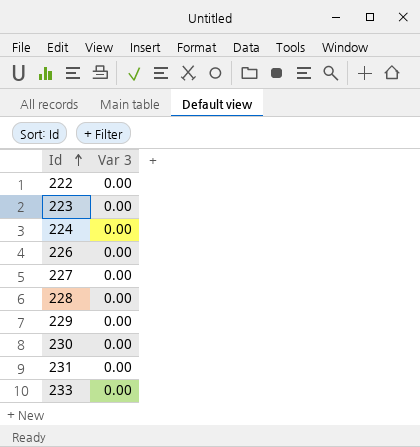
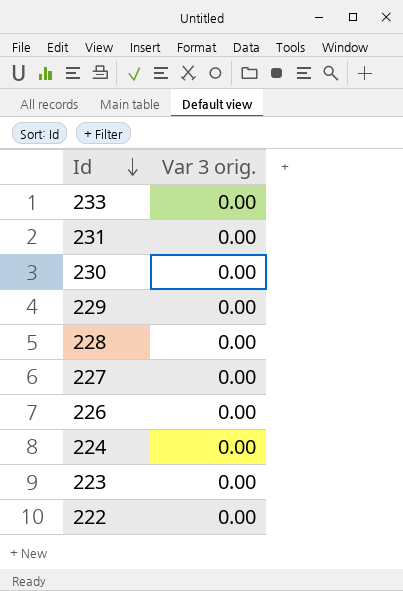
row order: Id ascending -> Id descending
column name: Var 3 -> Var 3 orig.

